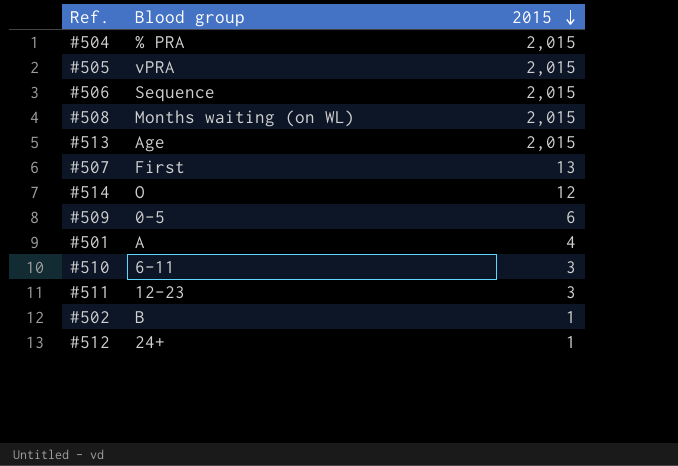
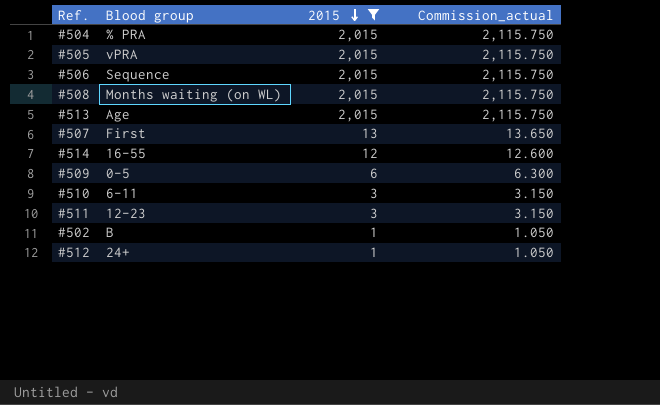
filter: none -> 2015 != 4
column Commission_actual | formula: none -> [2015] * 1.05
#514 | Blood group: O -> 16-55

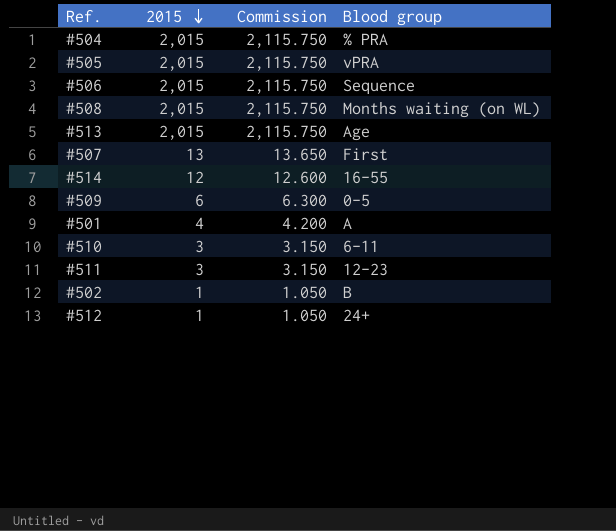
filter: 2015 != 4 -> none
column name: Commission_actual -> Commission
column Blood group | position: 2 -> 4

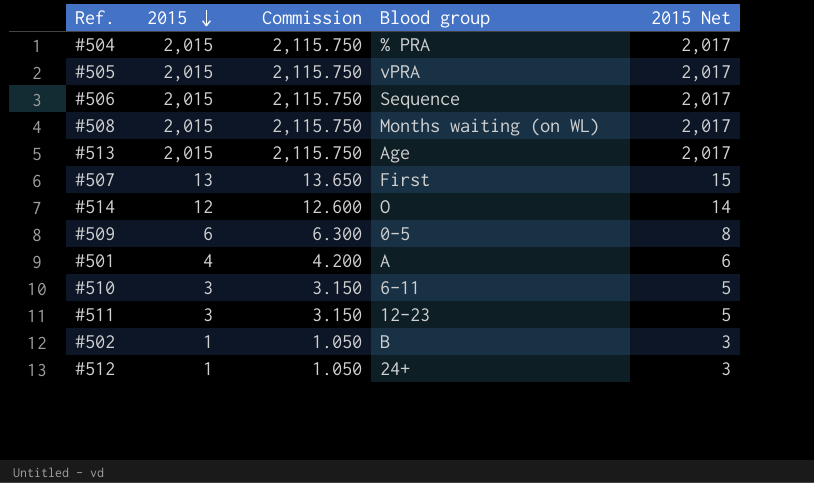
column 2015 Net | formula: none -> [2015] + 2
#514 | Blood group: 16-55 -> O

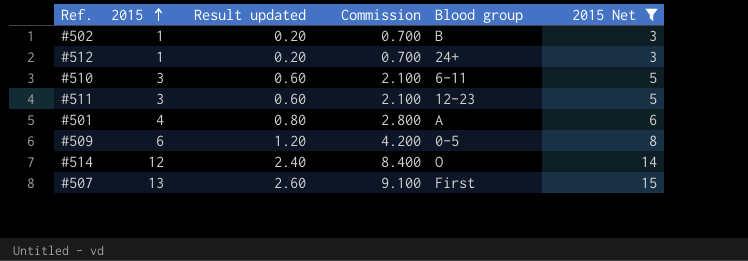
filter: none -> 2015 Net != 2,017
row order: 2015 descending -> 2015 ascending
column Result updated | formula: none -> [2015] * 0.2
column Commission | formula: [2015] * 1.05 -> [2015] * 0.7

